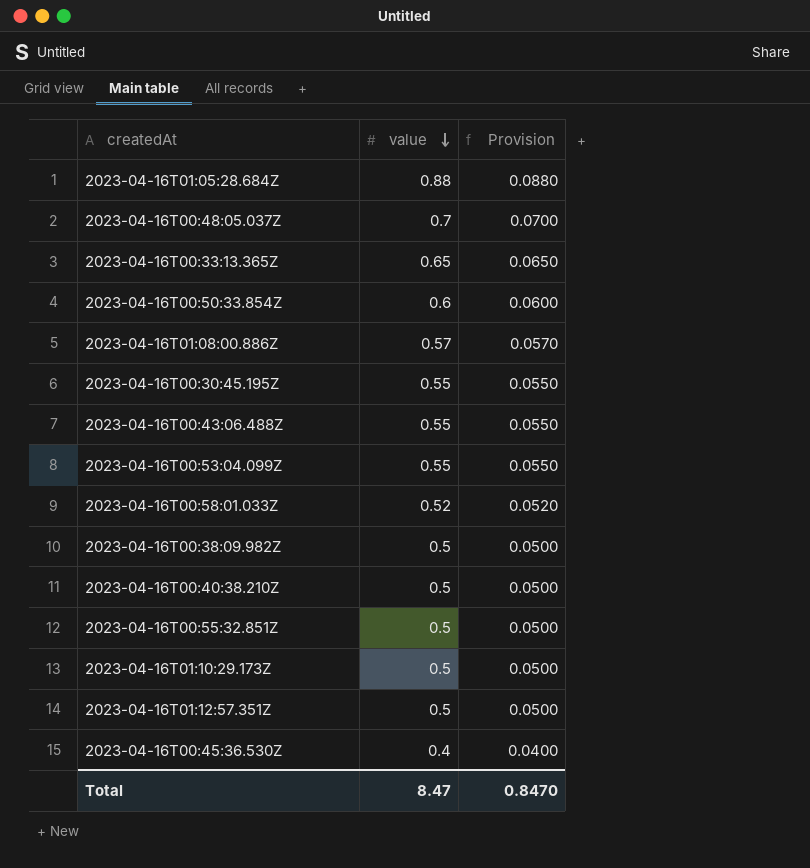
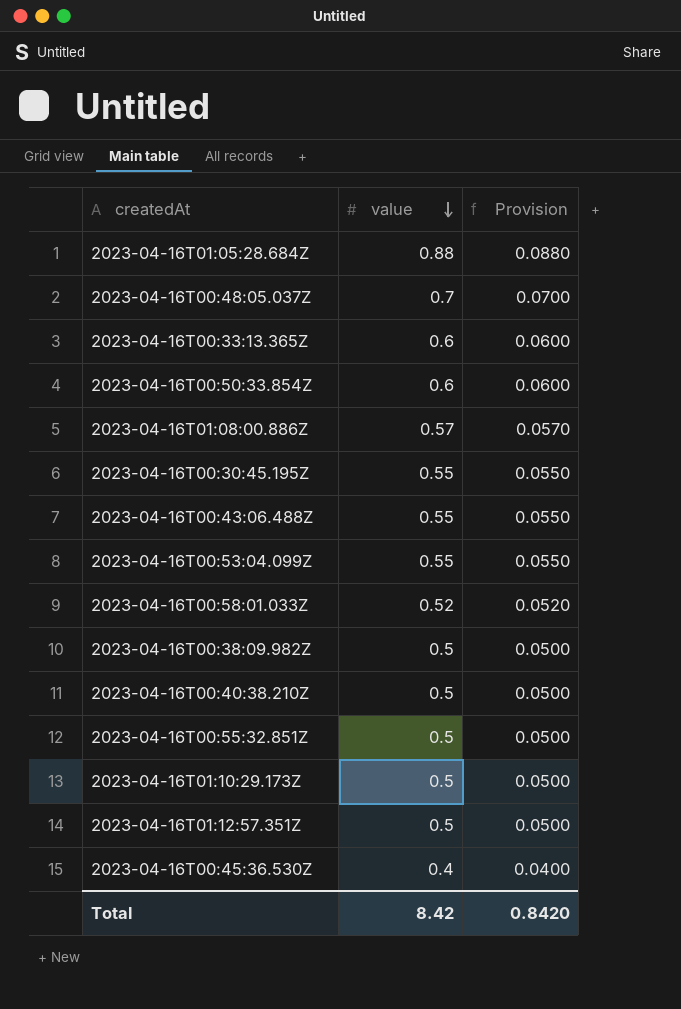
2023-04-16T00:33:13.365Z | value: 0.65 -> 0.6
2023-04-16T00:33:13.365Z | Provision: 0.0650 -> 0.0600
Total | value: 8.47 -> 8.42
Total | Provision: 0.8470 -> 0.8420

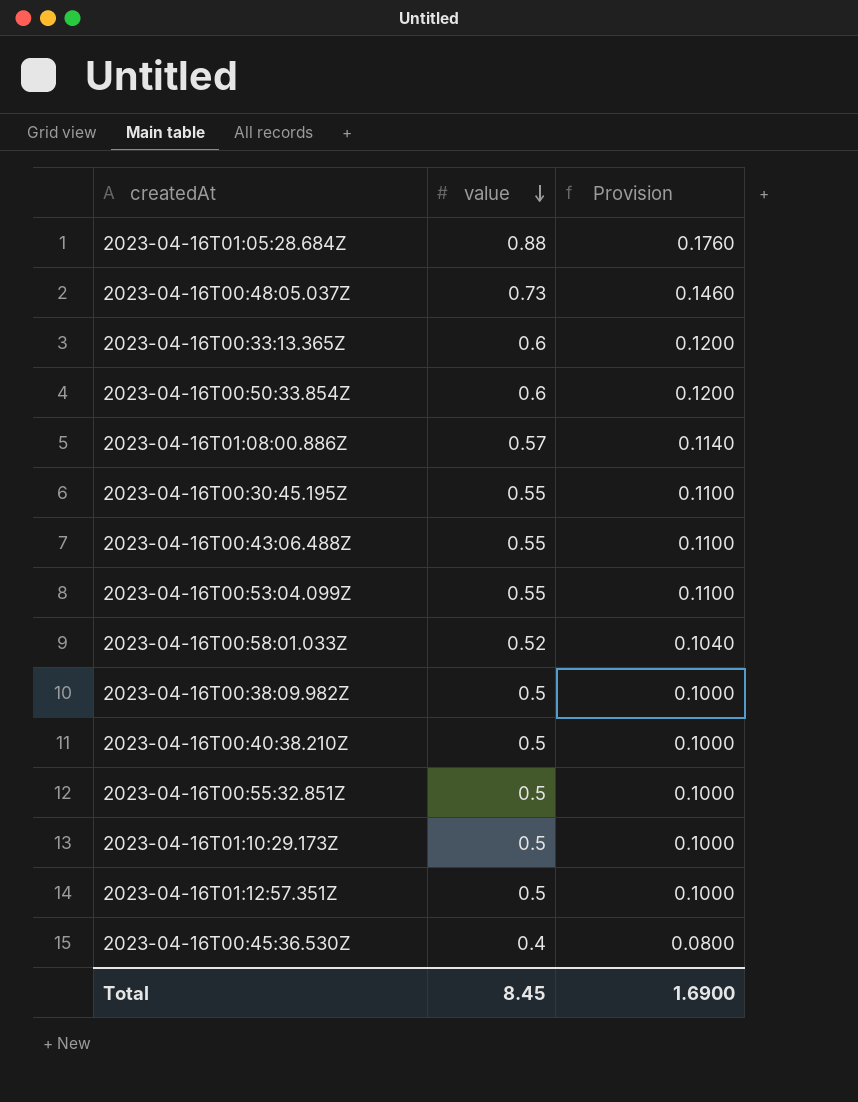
column Provision | formula: [value] * 0.1 -> [value] * 0.2
2023-04-16T00:48:05.037Z | value: 0.7 -> 0.73
Total | value: 8.42 -> 8.45
Total | Provision: 0.8420 -> 1.6900

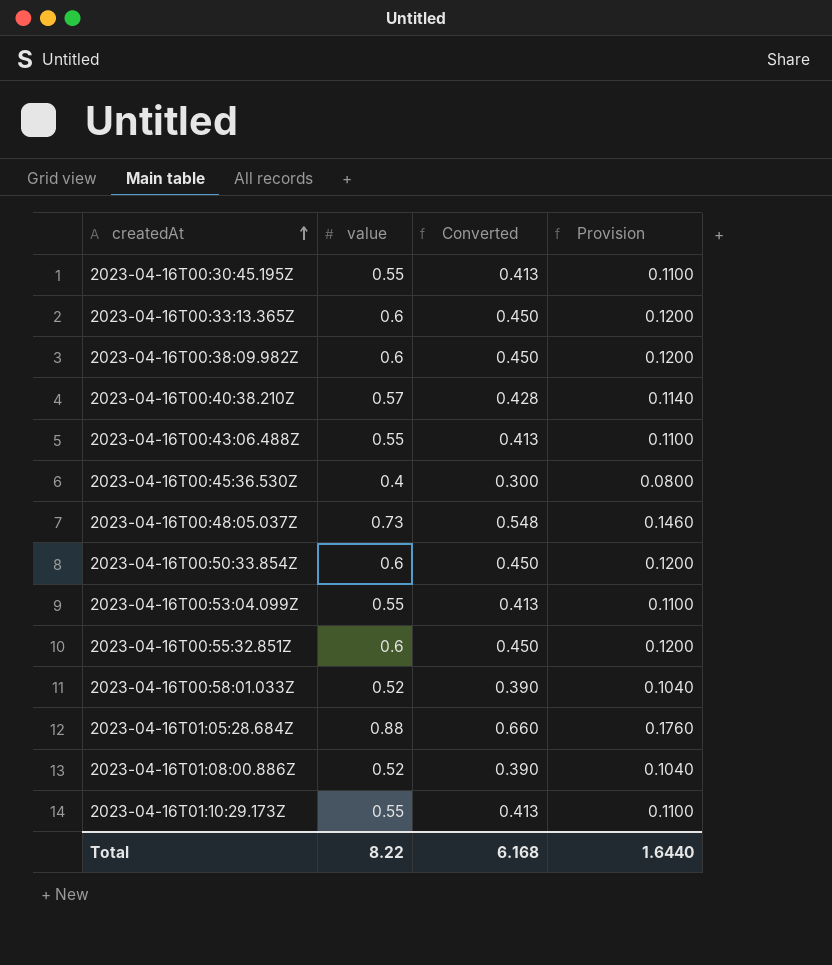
row order: value descending -> createdAt ascending
column Converted | formula: none -> [value] * 0.75
row 2023-04-16T01:12:57.351Z: 0.5 | 0.1000 -> none
2023-04-16T00:38:09.982Z | value: 0.5 -> 0.6
2023-04-16T00:38:09.982Z | Provision: 0.1000 -> 0.1200
2023-04-16T00:40:38.210Z | value: 0.5 -> 0.57
2023-04-16T00:40:38.210Z | Provision: 0.1000 -> 0.1140
2023-04-16T00:55:32.851Z | value: 0.5 -> 0.6
2023-04-16T00:55:32.851Z | Provision: 0.1000 -> 0.1200
2023-04-16T01:08:00.886Z | value: 0.57 -> 0.52
2023-04-16T01:08:00.886Z | Provision: 0.1140 -> 0.1040
2023-04-16T01:10:29.173Z | value: 0.5 -> 0.55
2023-04-16T01:10:29.173Z | Provision: 0.1000 -> 0.1100
Total | value: 8.45 -> 8.22
Total | Provision: 1.6900 -> 1.6440

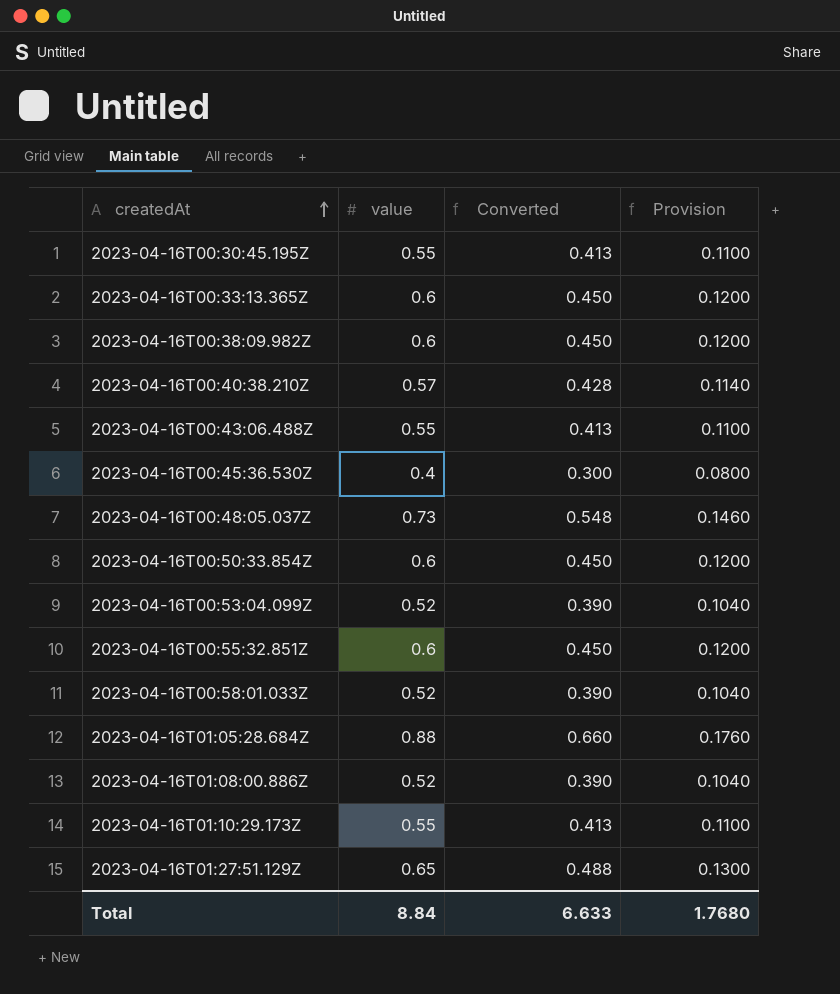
2023-04-16T00:53:04.099Z | value: 0.55 -> 0.52
2023-04-16T00:53:04.099Z | Converted: 0.413 -> 0.390
2023-04-16T00:53:04.099Z | Provision: 0.1100 -> 0.1040
row 2023-04-16T01:27:51.129Z: none -> 0.65 | 0.488 | 0.1300
Total | value: 8.22 -> 8.84
Total | Converted: 6.168 -> 6.633
Total | Provision: 1.6440 -> 1.7680

